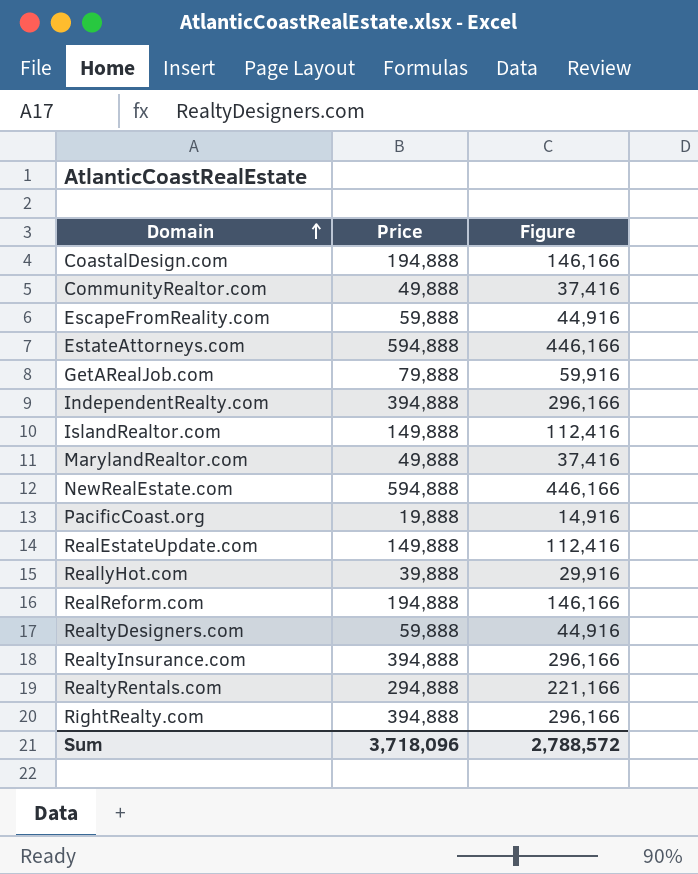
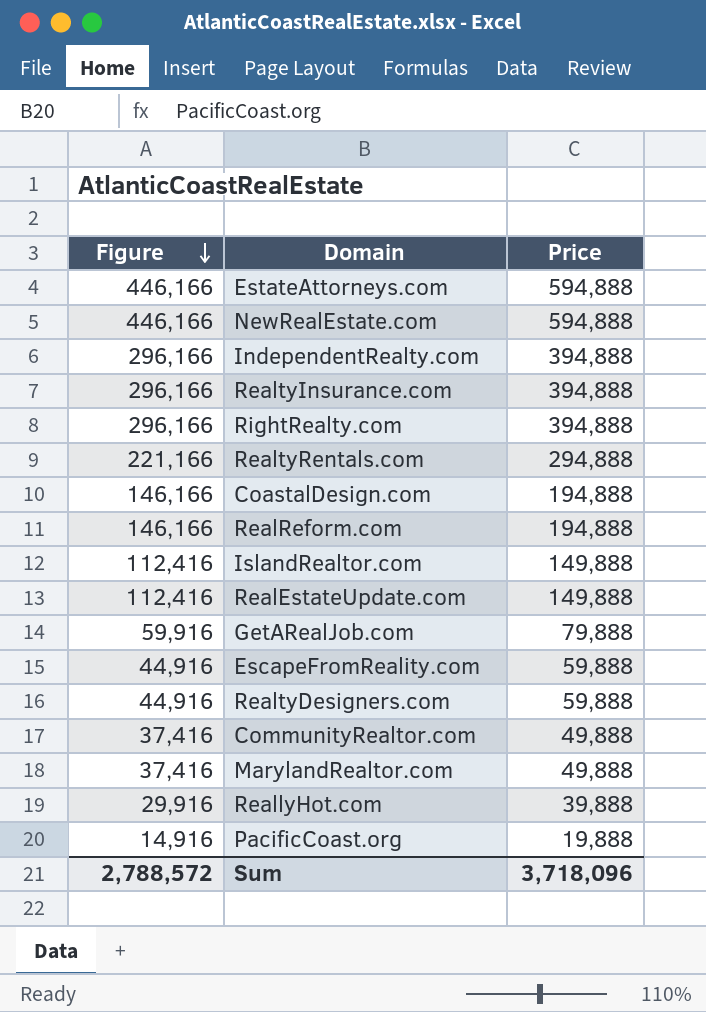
row order: Domain ascending -> Figure descending
column Figure | position: 3 -> 1

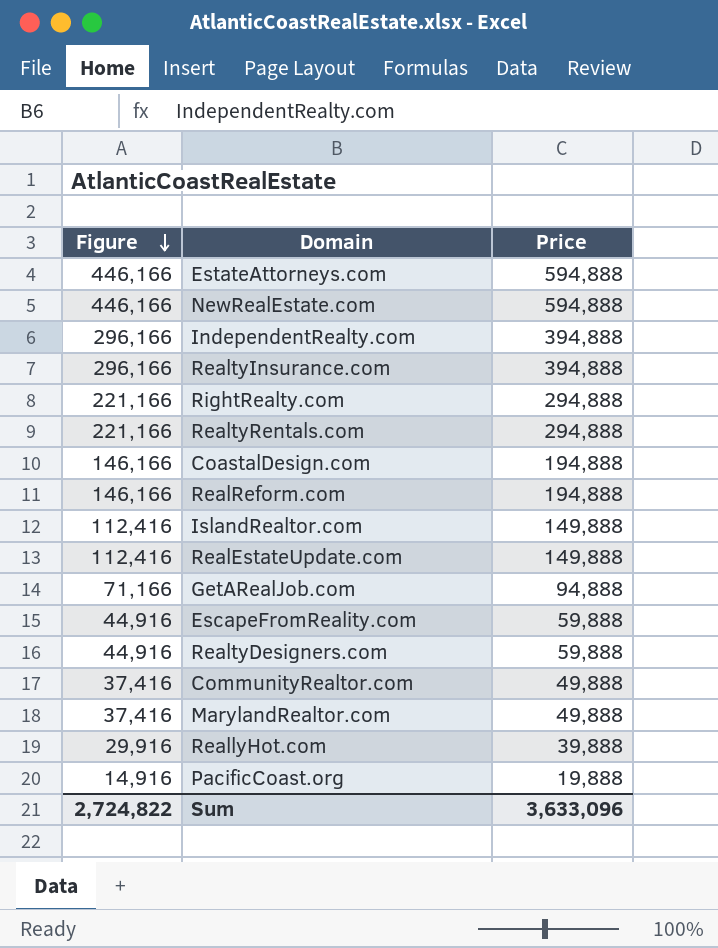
RightRealty.com | Figure: 296,166 -> 221,166
RightRealty.com | Price: 394,888 -> 294,888
GetARealJob.com | Figure: 59,916 -> 71,166
GetARealJob.com | Price: 79,888 -> 94,888
Sum | Figure: 2,788,572 -> 2,724,822
Sum | Price: 3,718,096 -> 3,633,096

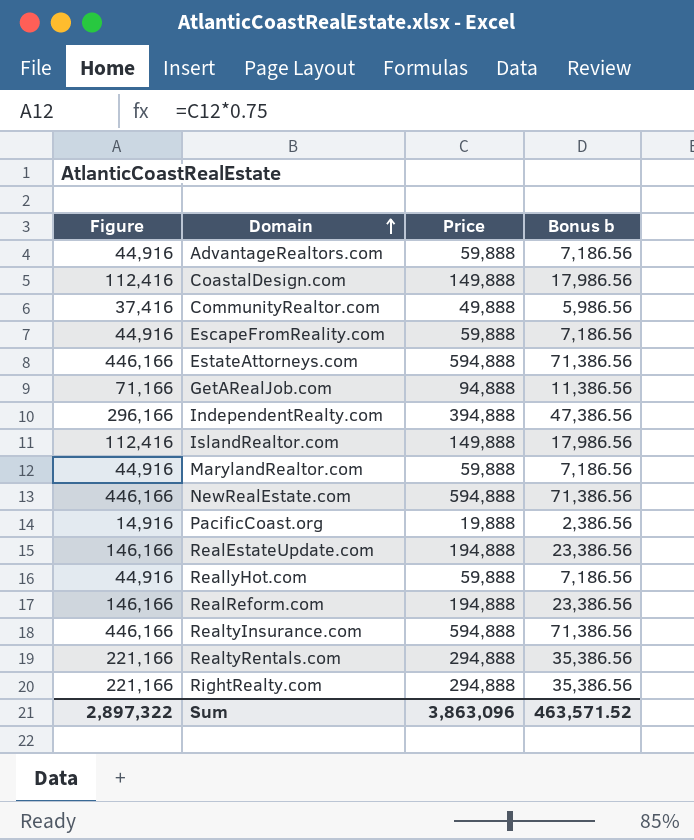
row order: Figure descending -> Domain ascending
column Bonus b | formula: none -> [Price] * 0.12
row RealtyDesigners.com: 44,916 | 59,888 -> none
row AdvantageRealtors.com: none -> 44,916 | 59,888 | 7,186.56
CoastalDesign.com | Figure: 146,166 -> 112,416
CoastalDesign.com | Price: 194,888 -> 149,888
MarylandRealtor.com | Figure: 37,416 -> 44,916
MarylandRealtor.com | Price: 49,888 -> 59,888
RealEstateUpdate.com | Figure: 112,416 -> 146,166
RealEstateUpdate.com | Price: 149,888 -> 194,888
ReallyHot.com | Figure: 29,916 -> 44,916
ReallyHot.com | Price: 39,888 -> 59,888
RealtyInsurance.com | Figure: 296,166 -> 446,166
RealtyInsurance.com | Price: 394,888 -> 594,888
Sum | Figure: 2,724,822 -> 2,897,322
Sum | Price: 3,633,096 -> 3,863,096

